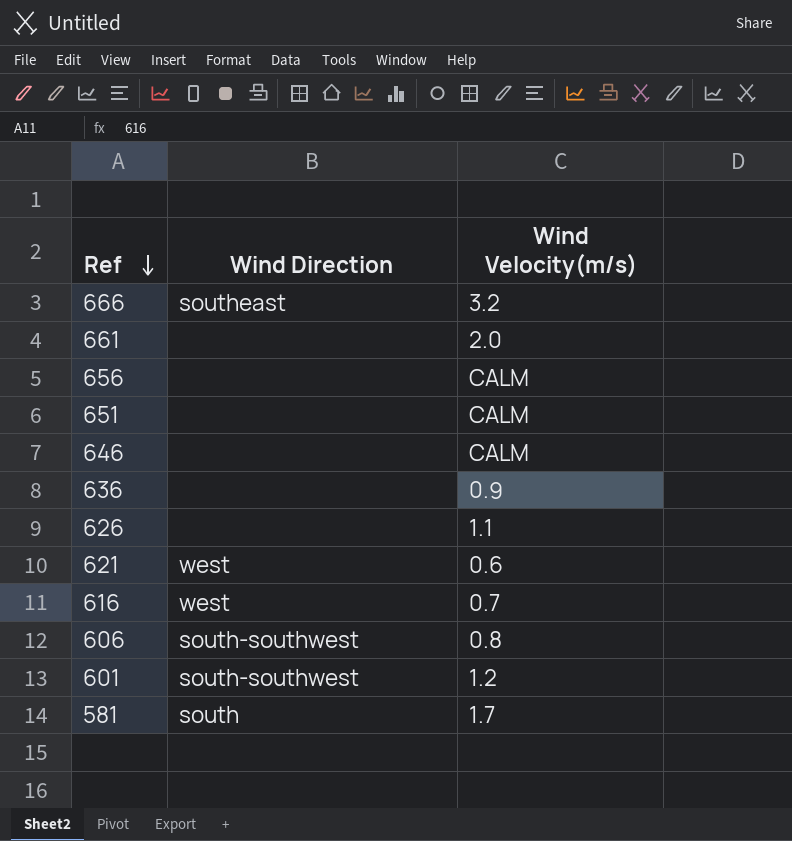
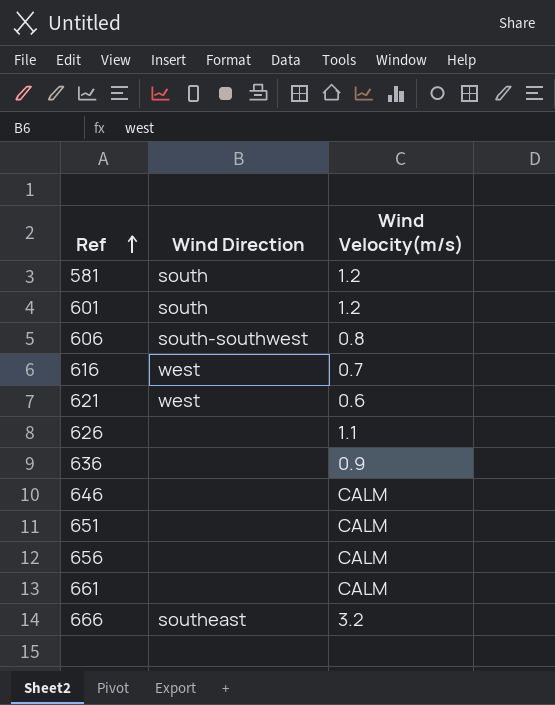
row order: Ref descending -> Ref ascending
581 | Wind Velocity(m/s): 1.7 -> 1.2
601 | Wind Direction: south-southwest -> south
661 | Wind Velocity(m/s): 2.0 -> CALM

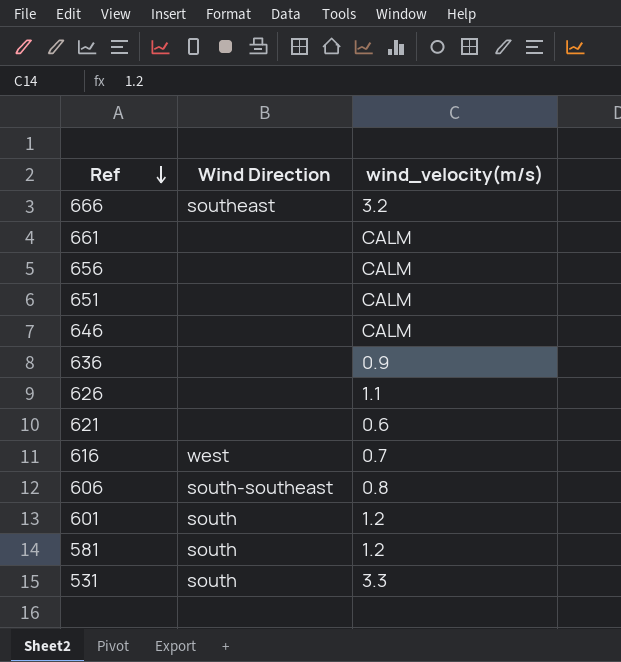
row order: Ref ascending -> Ref descending
column name: Wind Velocity(m/s) -> wind_velocity(m/s)
621 | Wind Direction: west -> none
606 | Wind Direction: south-southwest -> south-southeast
row 531: none -> south | 3.3

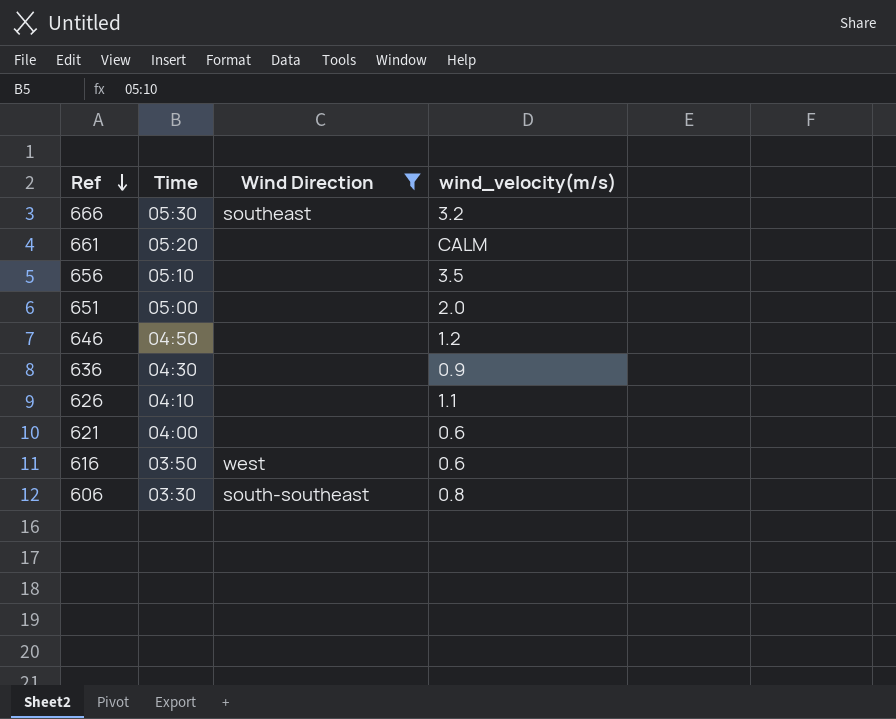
filter: none -> Wind Direction != south
column Time | position: none -> 2
656 | wind_velocity(m/s): CALM -> 3.5
651 | wind_velocity(m/s): CALM -> 2.0
646 | wind_velocity(m/s): CALM -> 1.2
616 | wind_velocity(m/s): 0.7 -> 0.6

